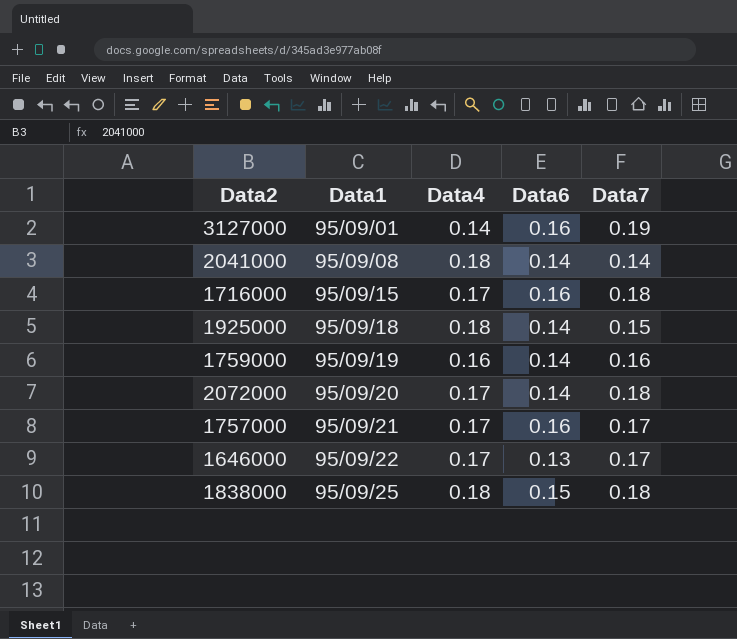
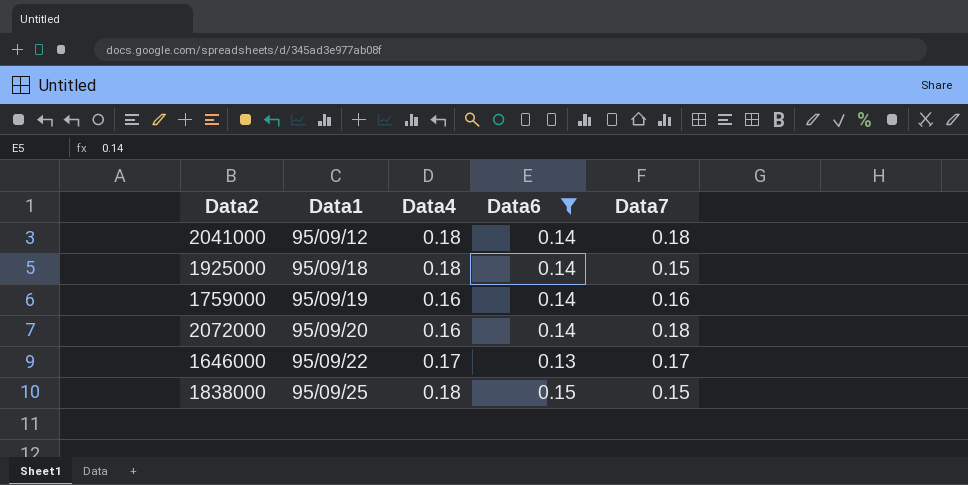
filter: none -> Data6 != 0.16
2041000 | Data1: 95/09/08 -> 95/09/12
2041000 | Data7: 0.14 -> 0.18
2072000 | Data4: 0.17 -> 0.16
1838000 | Data7: 0.18 -> 0.15

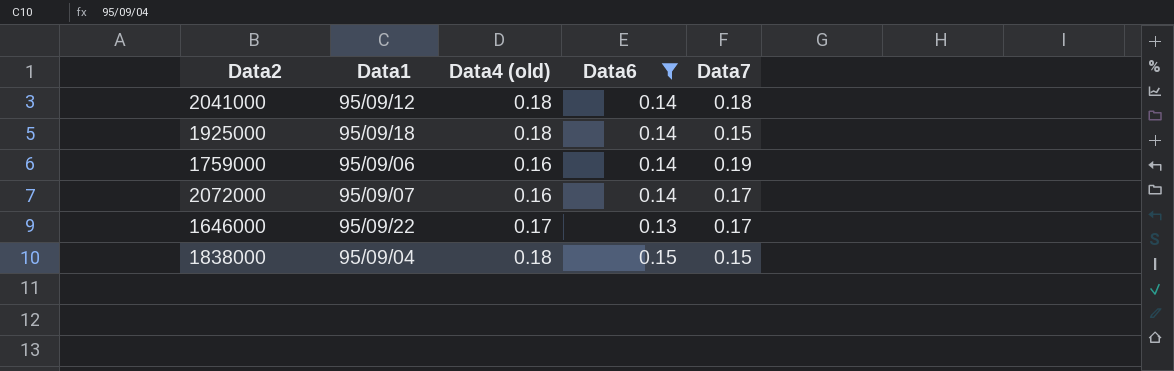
column name: Data4 -> Data4 (old)
1759000 | Data1: 95/09/19 -> 95/09/06
1759000 | Data7: 0.16 -> 0.19
2072000 | Data1: 95/09/20 -> 95/09/07
2072000 | Data7: 0.18 -> 0.17
1838000 | Data1: 95/09/25 -> 95/09/04

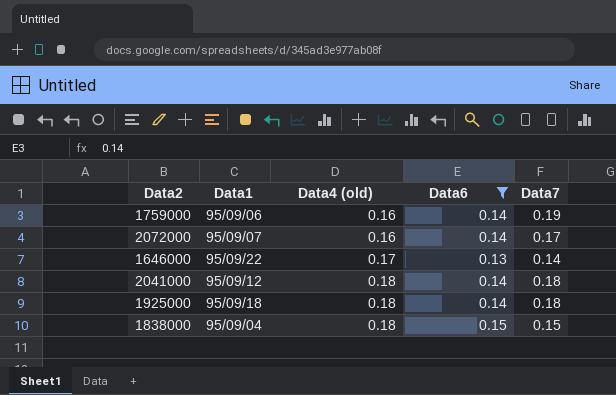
row order: none -> Data4 (old) ascending
1646000 | Data7: 0.17 -> 0.14
1925000 | Data7: 0.15 -> 0.18

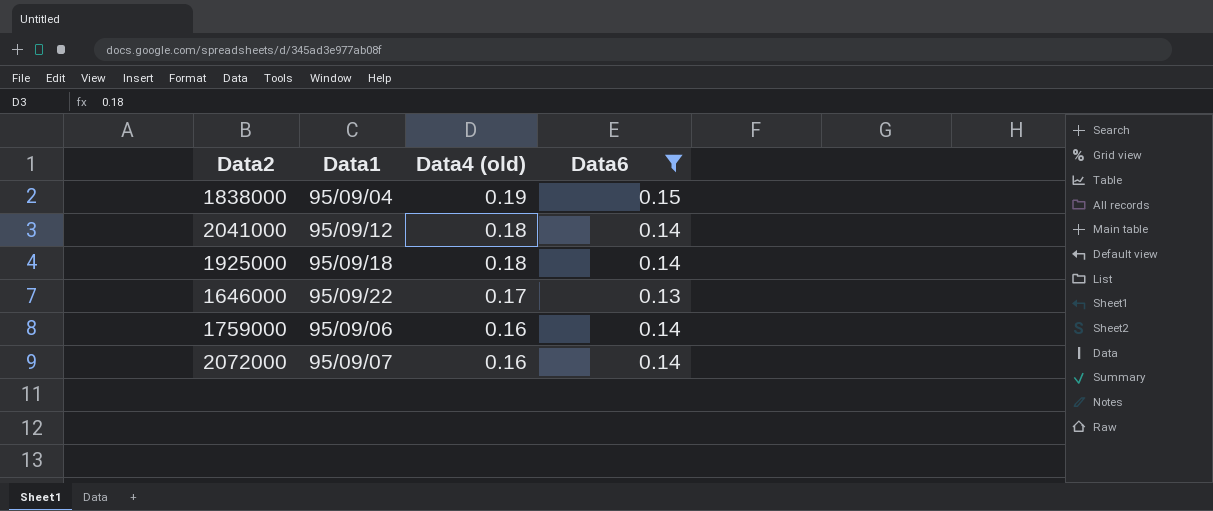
row order: Data4 (old) ascending -> Data4 (old) descending
column Data7 | position: 5 -> none
1838000 | Data4 (old): 0.18 -> 0.19

